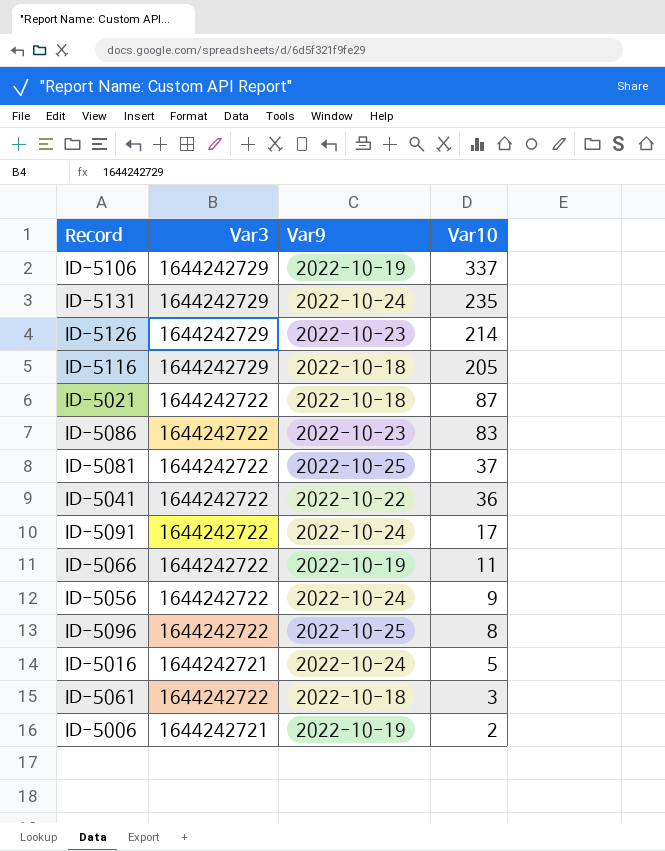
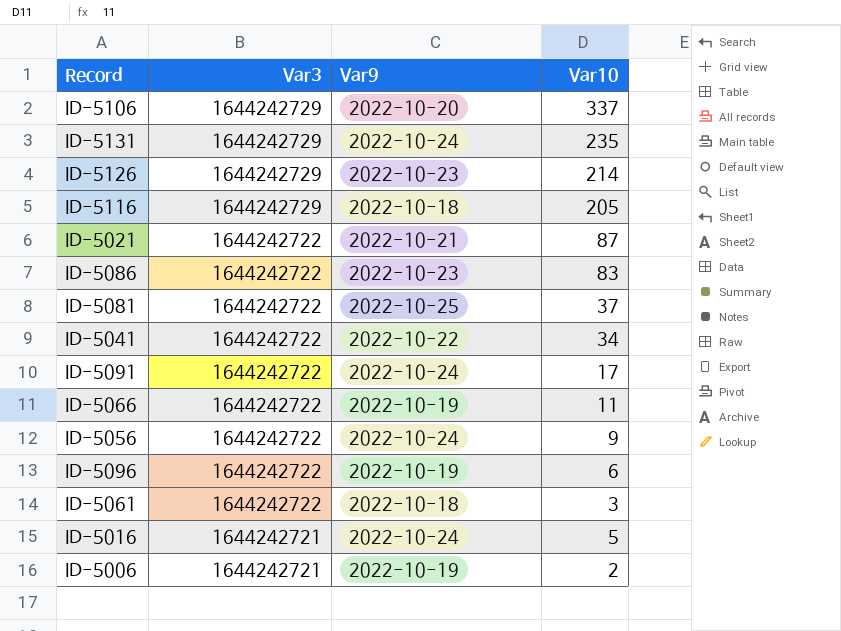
row order: Var10 descending -> Var3 descending
ID-5106 | Var9: 2022-10-19 -> 2022-10-20
ID-5021 | Var9: 2022-10-18 -> 2022-10-21
ID-5041 | Var10: 36 -> 34
ID-5096 | Var9: 2022-10-25 -> 2022-10-19
ID-5096 | Var10: 8 -> 6

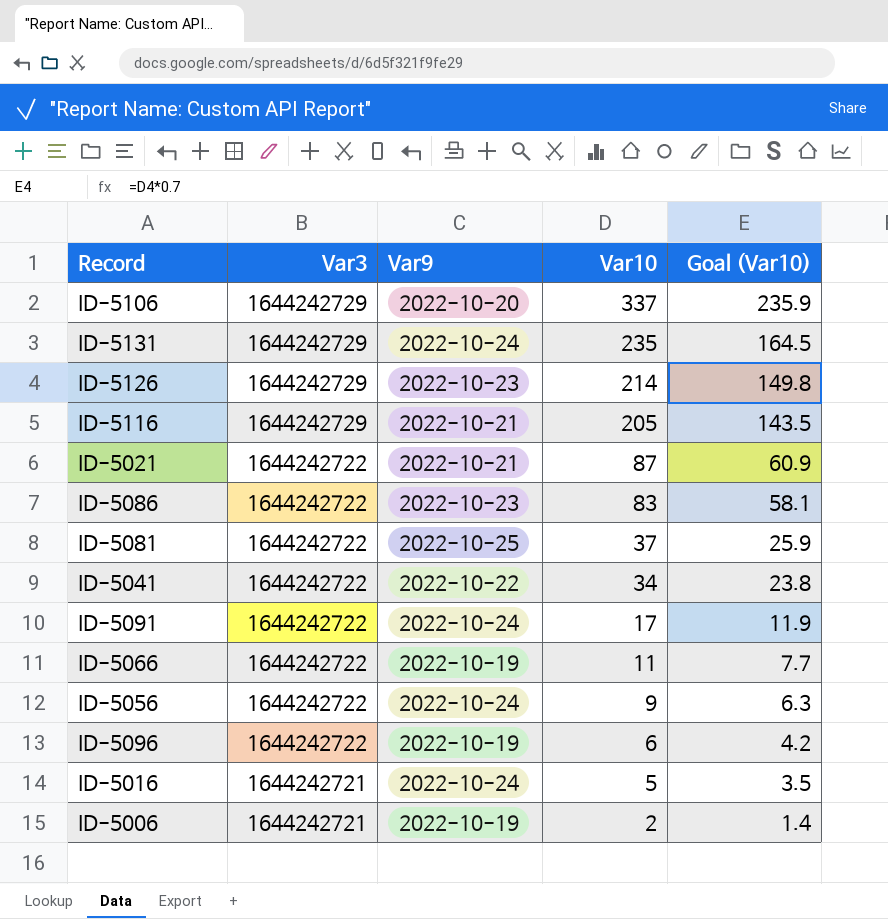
column Goal (Var10) | formula: none -> [Var10] * 0.7
row ID-5061: 1644242722 | 2022-10-18 | 3 -> none
ID-5116 | Var9: 2022-10-18 -> 2022-10-21

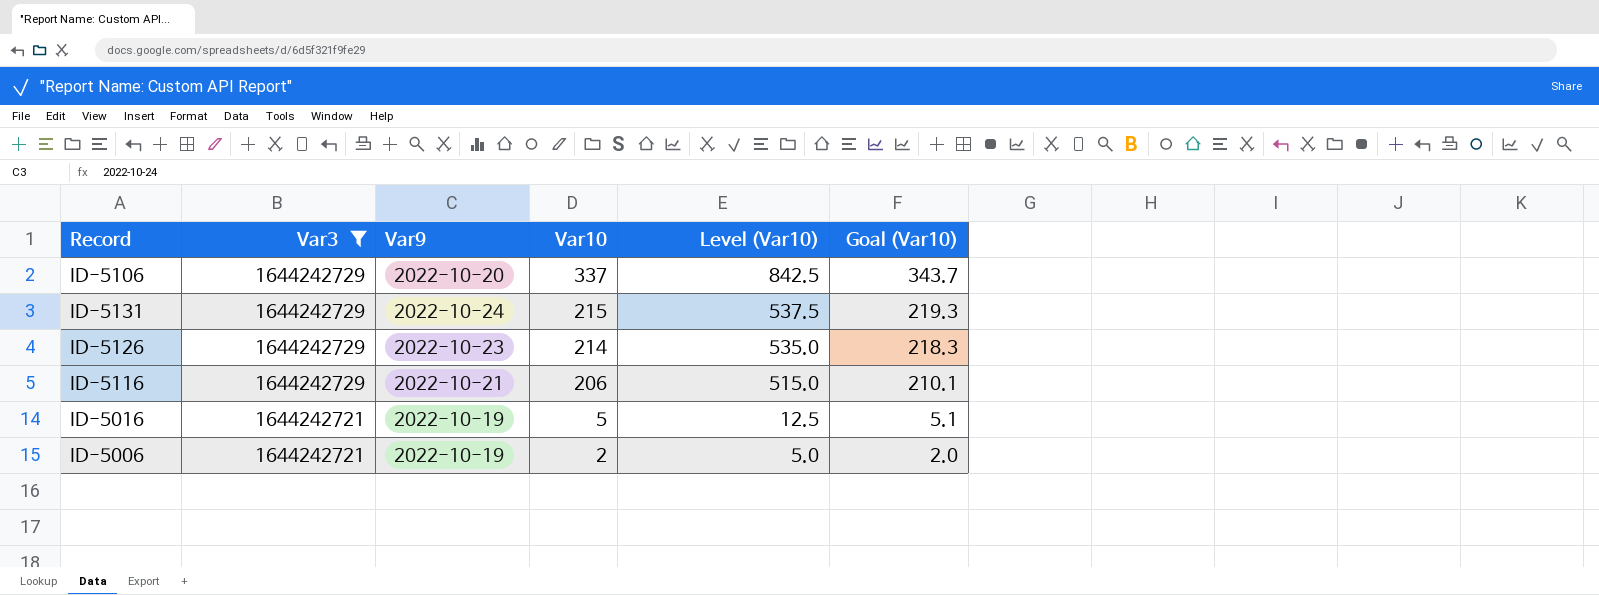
filter: none -> Var3 != 1644242722
column Level (Var10) | formula: none -> [Var10] * 2.5
column Goal (Var10) | formula: [Var10] * 0.7 -> [Var10] * 1.02
ID-5131 | Var10: 235 -> 215
ID-5116 | Var10: 205 -> 206
ID-5016 | Var9: 2022-10-24 -> 2022-10-19

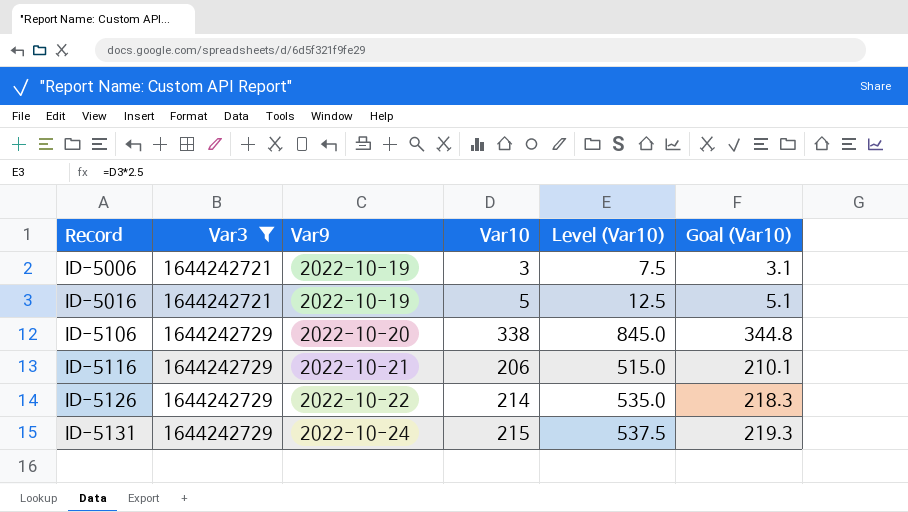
row order: Var3 descending -> Record ascending
ID-5006 | Var10: 2 -> 3
ID-5006 | Level (Var10): 5.0 -> 7.5
ID-5006 | Goal (Var10): 2.0 -> 3.1
ID-5106 | Var10: 337 -> 338
ID-5106 | Level (Var10): 842.5 -> 845.0
ID-5106 | Goal (Var10): 343.7 -> 344.8
ID-5126 | Var9: 2022-10-23 -> 2022-10-22

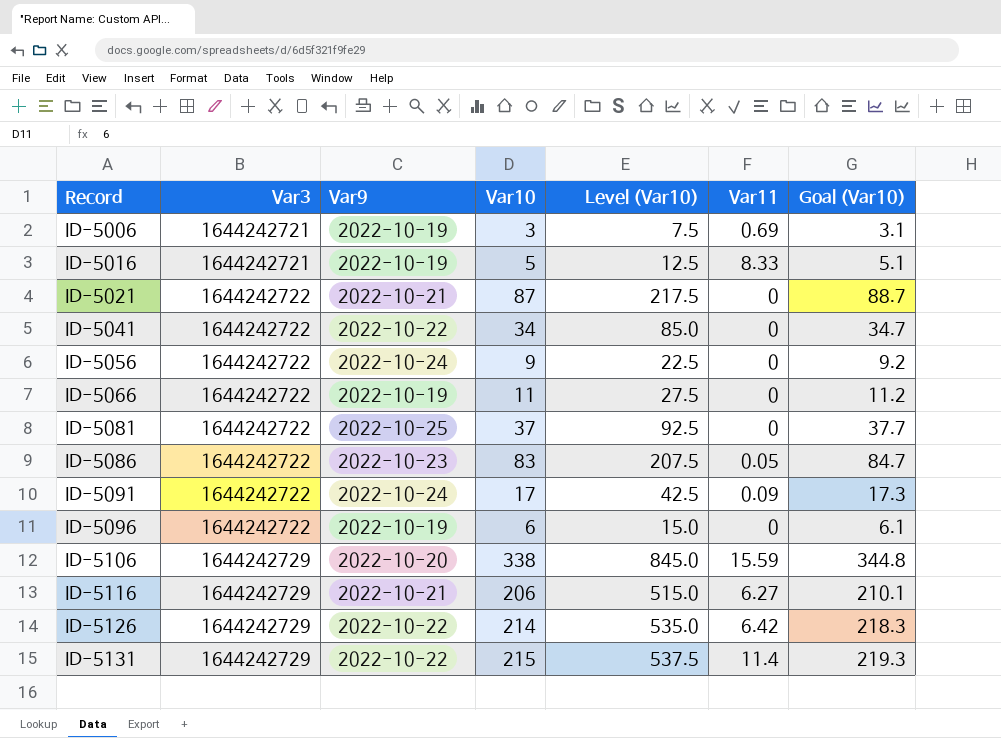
filter: Var3 != 1644242722 -> none
column Var11 | position: none -> 6
ID-5131 | Var9: 2022-10-24 -> 2022-10-22

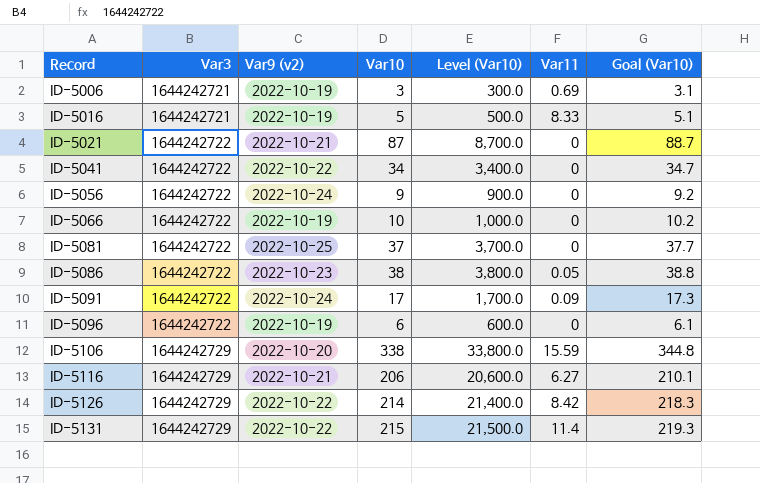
column name: Var9 -> Var9 (v2)
column Level (Var10) | formula: [Var10] * 2.5 -> [Var10] * 100
ID-5066 | Var10: 11 -> 10
ID-5066 | Goal (Var10): 11.2 -> 10.2
ID-5086 | Var10: 83 -> 38
ID-5086 | Goal (Var10): 84.7 -> 38.8
ID-5126 | Var11: 6.42 -> 8.42

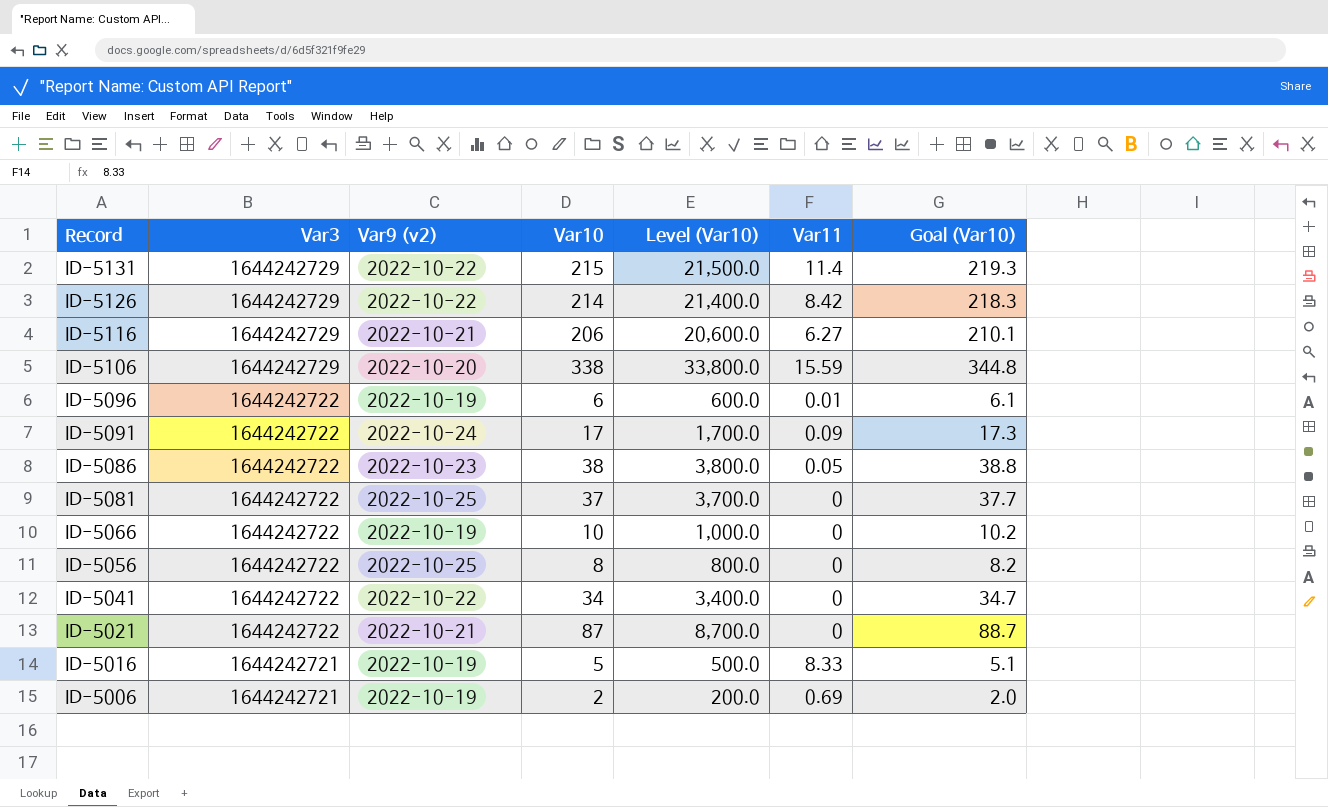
row order: Record ascending -> Record descending
ID-5096 | Var11: 0 -> 0.01
ID-5056 | Var9 (v2): 2022-10-24 -> 2022-10-25
ID-5056 | Var10: 9 -> 8
ID-5056 | Level (Var10): 900.0 -> 800.0
ID-5056 | Goal (Var10): 9.2 -> 8.2
ID-5006 | Var10: 3 -> 2
ID-5006 | Level (Var10): 300.0 -> 200.0
ID-5006 | Goal (Var10): 3.1 -> 2.0

